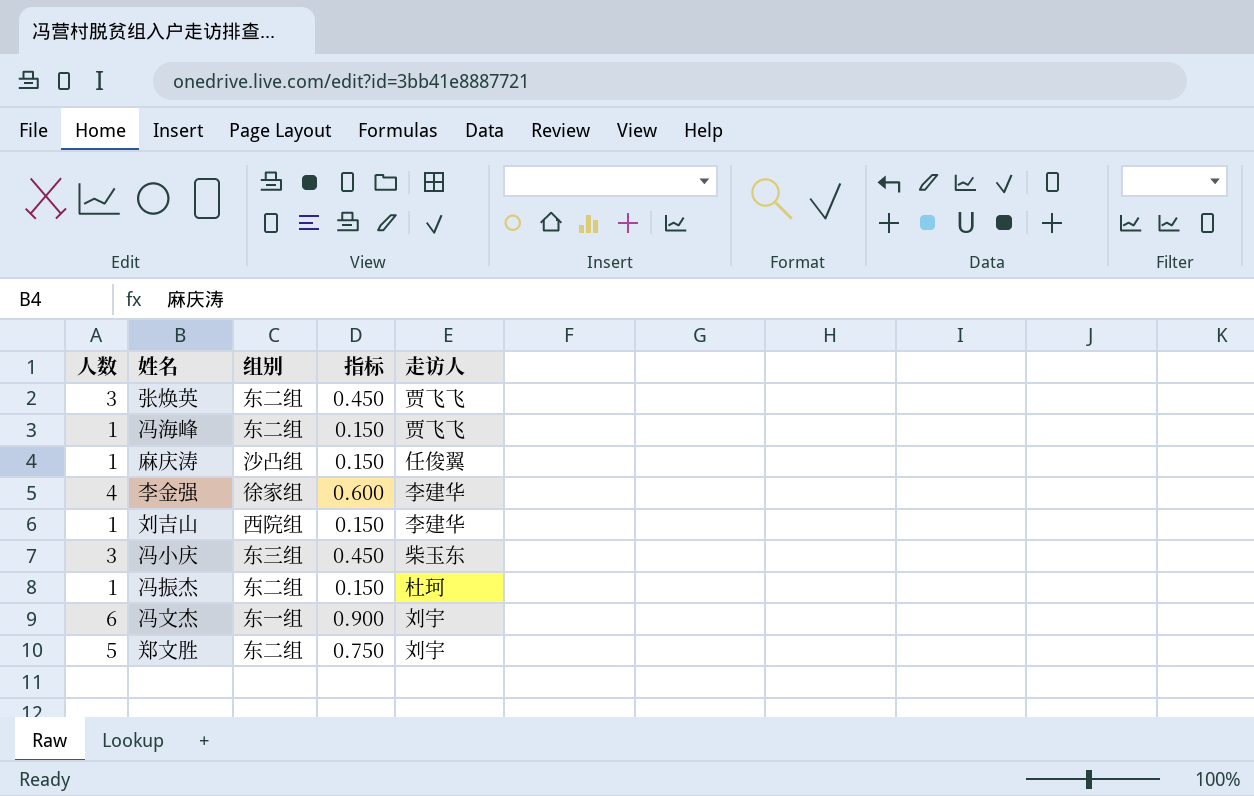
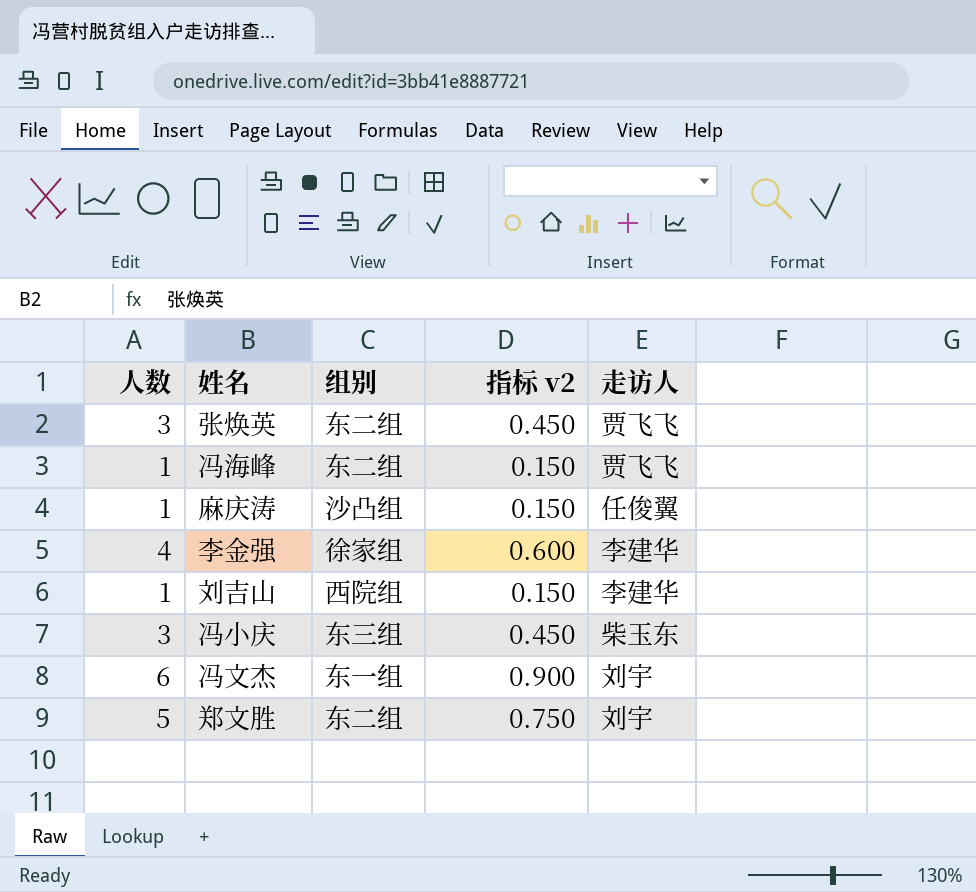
column name: 指标 -> 指标 v2
row 冯振杰: 1 | 东二组 | 0.150 | 杜珂 -> none

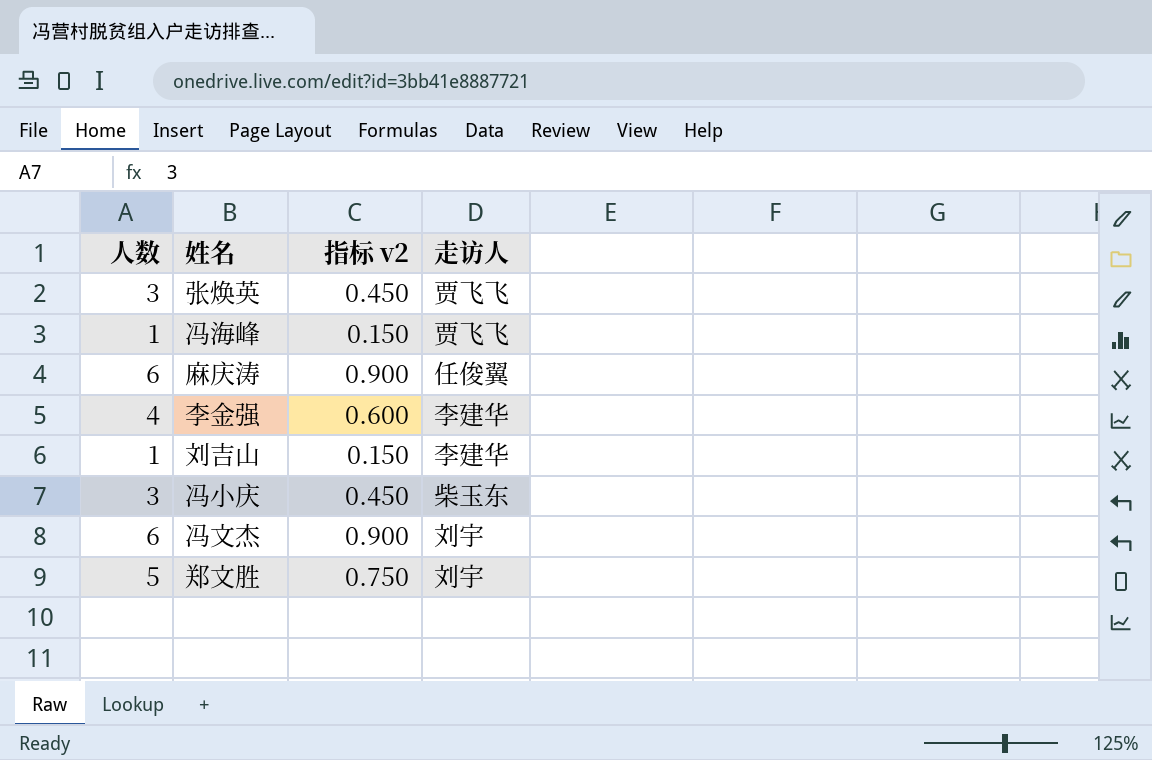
column 组别 | position: 3 -> none
麻庆涛 | 人数: 1 -> 6
麻庆涛 | 指标 v2: 0.150 -> 0.900

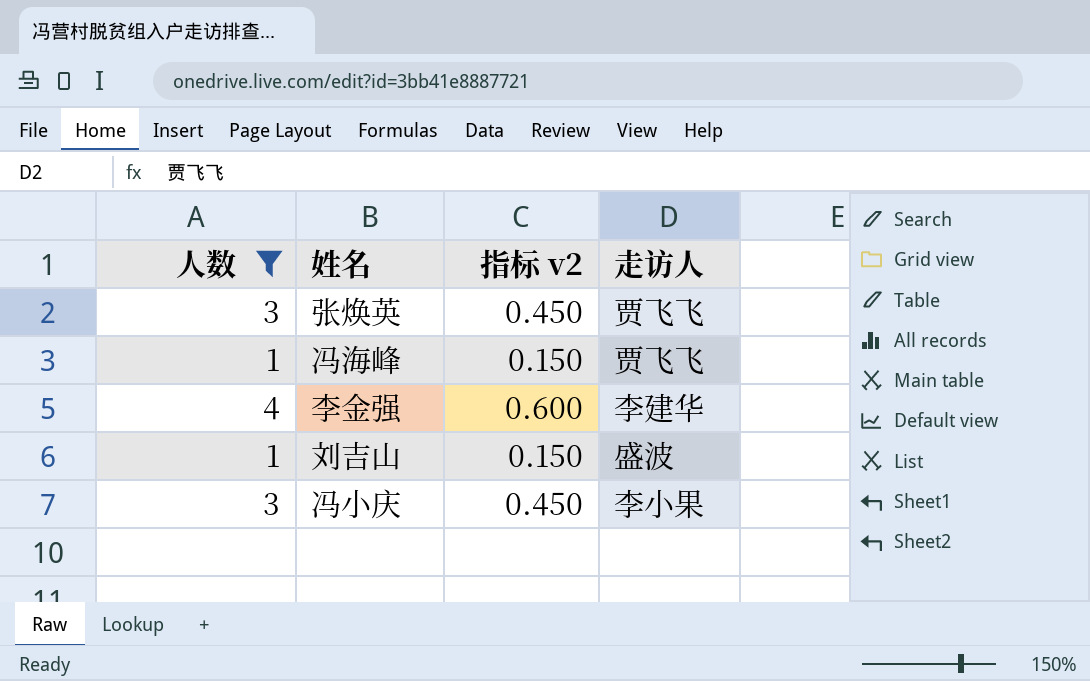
filter: none -> 人数 <= 4
刘吉山 | 走访人: 李建华 -> 盛波
冯小庆 | 走访人: 柴玉东 -> 李小果

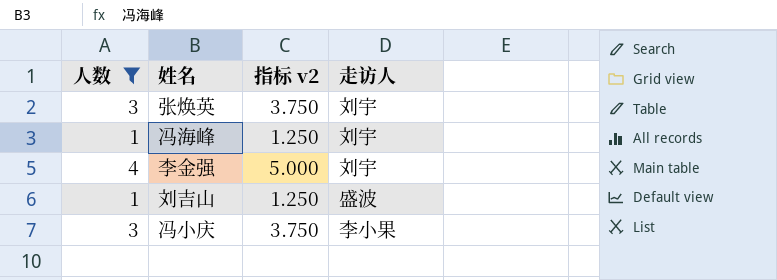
column 指标 v2 | formula: [人数] * 0.15 -> [人数] * 1.25
张焕英 | 走访人: 贾飞飞 -> 刘宇
冯海峰 | 走访人: 贾飞飞 -> 刘宇
李金强 | 走访人: 李建华 -> 刘宇

